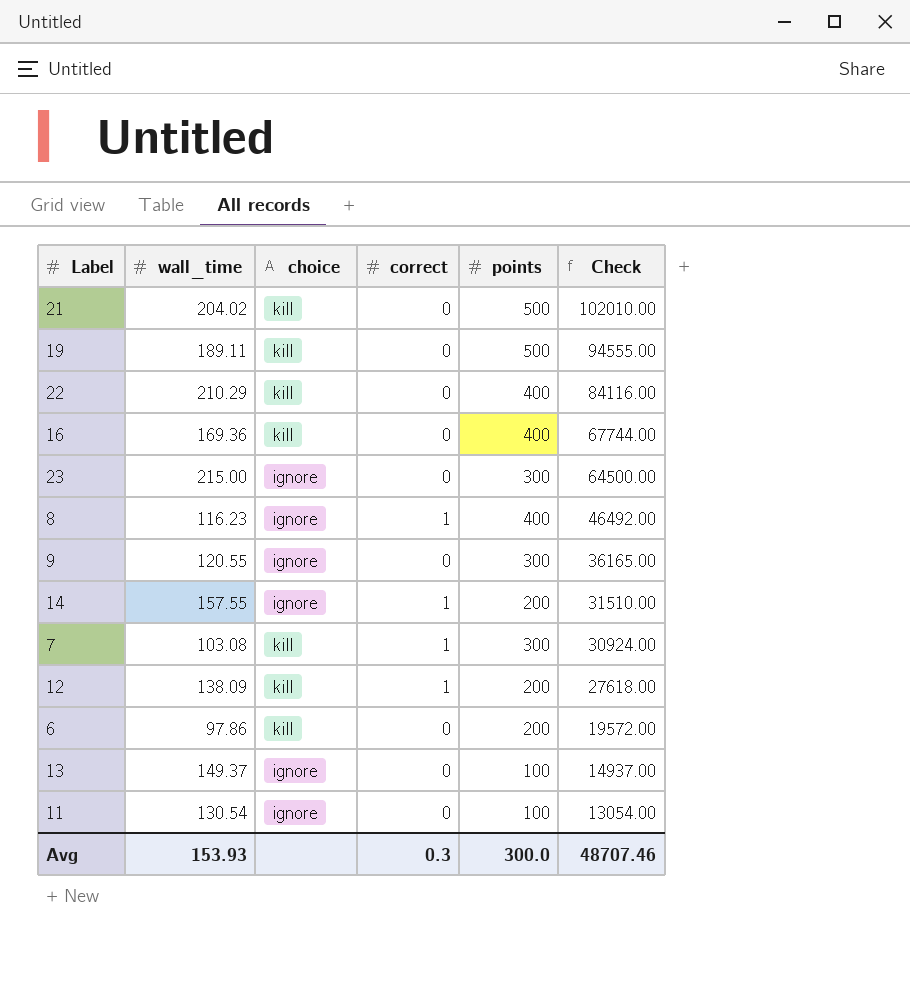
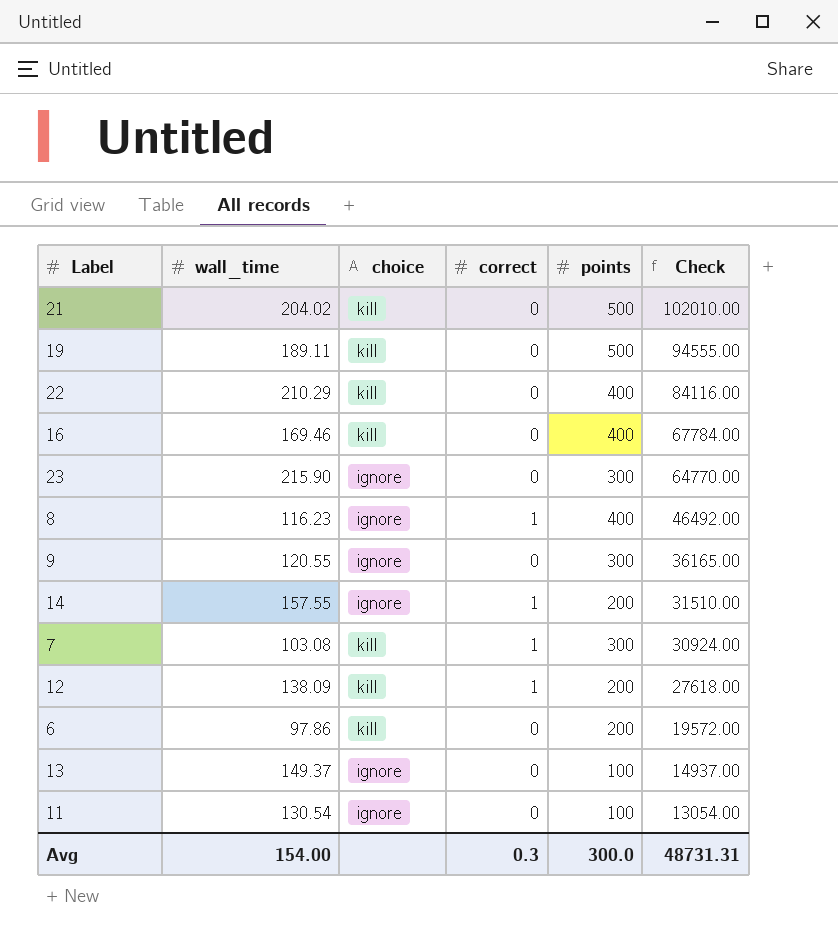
16 | wall_time: 169.36 -> 169.46
16 | Check: 67744.00 -> 67784.00
23 | wall_time: 215.00 -> 215.90
23 | Check: 64500.00 -> 64770.00
Avg | wall_time: 153.93 -> 154.00
Avg | Check: 48707.46 -> 48731.31

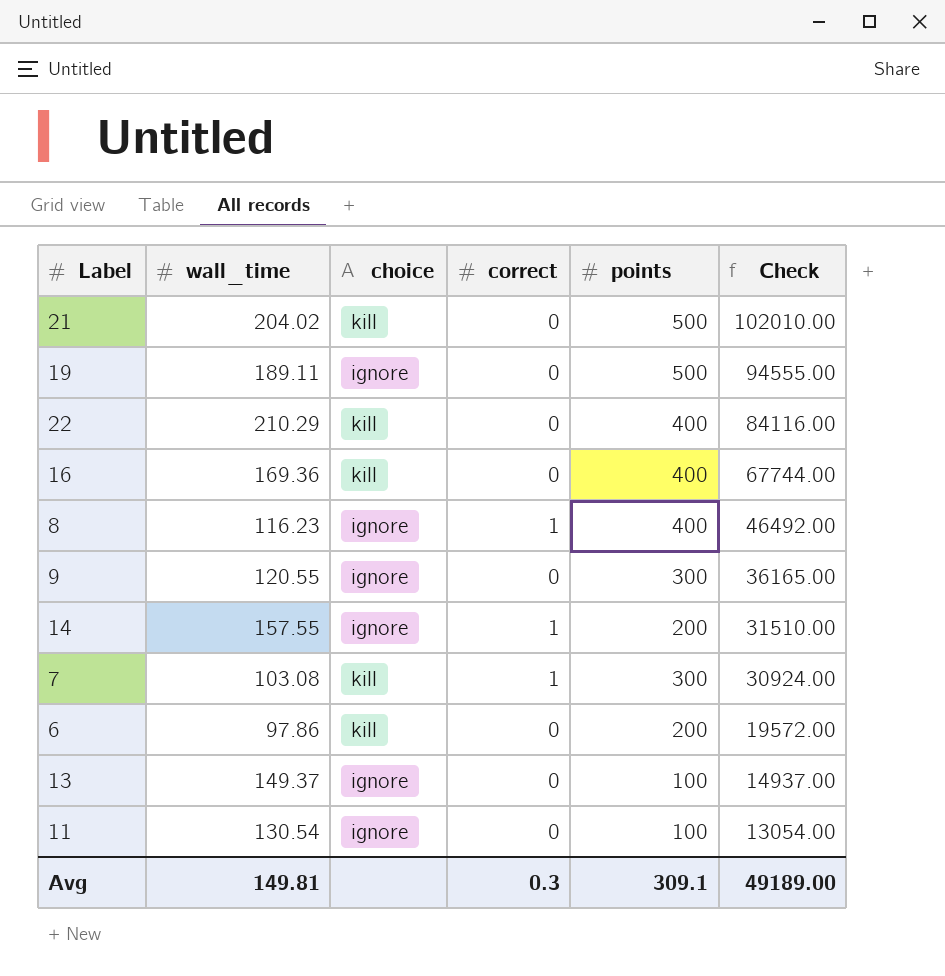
row 23: 215.90 | ignore | 0 | 300 | 64770.00 -> none
row 12: 138.09 | kill | 1 | 200 | 27618.00 -> none
19 | choice: kill -> ignore
16 | wall_time: 169.46 -> 169.36
16 | Check: 67784.00 -> 67744.00
Avg | wall_time: 154.00 -> 149.81
Avg | points: 300.0 -> 309.1
Avg | Check: 48731.31 -> 49189.00

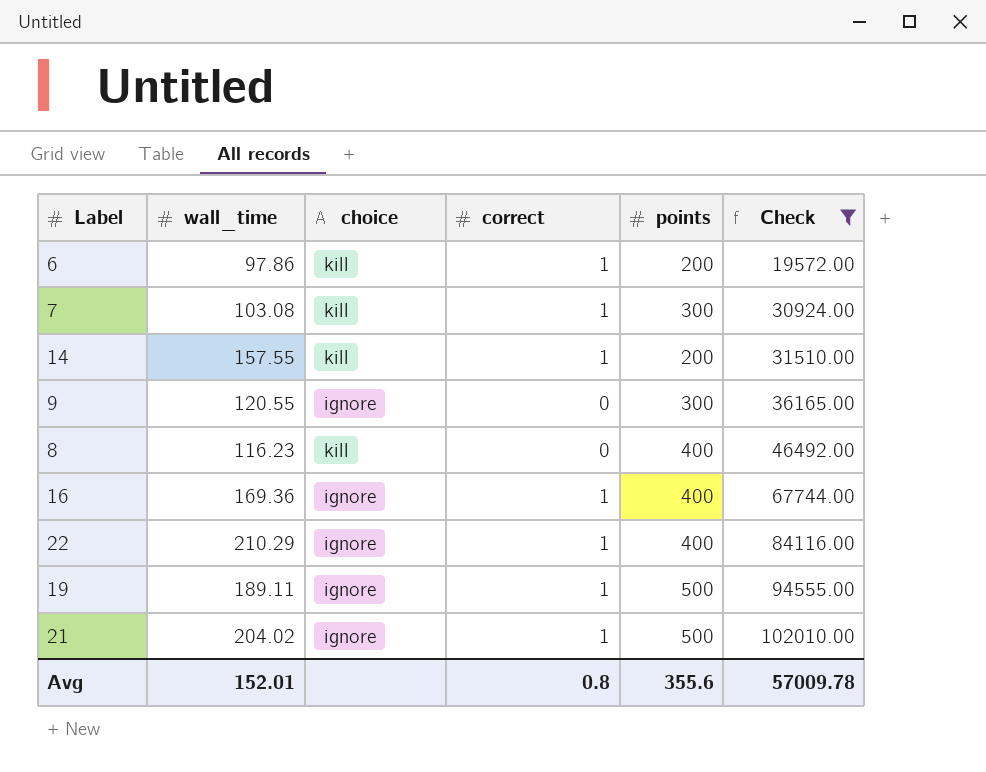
filter: none -> Check >= 19572.00
row order: Check descending -> Check ascending
6 | correct: 0 -> 1
14 | choice: ignore -> kill
8 | choice: ignore -> kill
8 | correct: 1 -> 0
16 | choice: kill -> ignore
16 | correct: 0 -> 1
22 | choice: kill -> ignore
22 | correct: 0 -> 1
19 | correct: 0 -> 1
21 | choice: kill -> ignore
21 | correct: 0 -> 1
Avg | wall_time: 149.81 -> 152.01
Avg | correct: 0.3 -> 0.8
Avg | points: 309.1 -> 355.6
Avg | Check: 49189.00 -> 57009.78

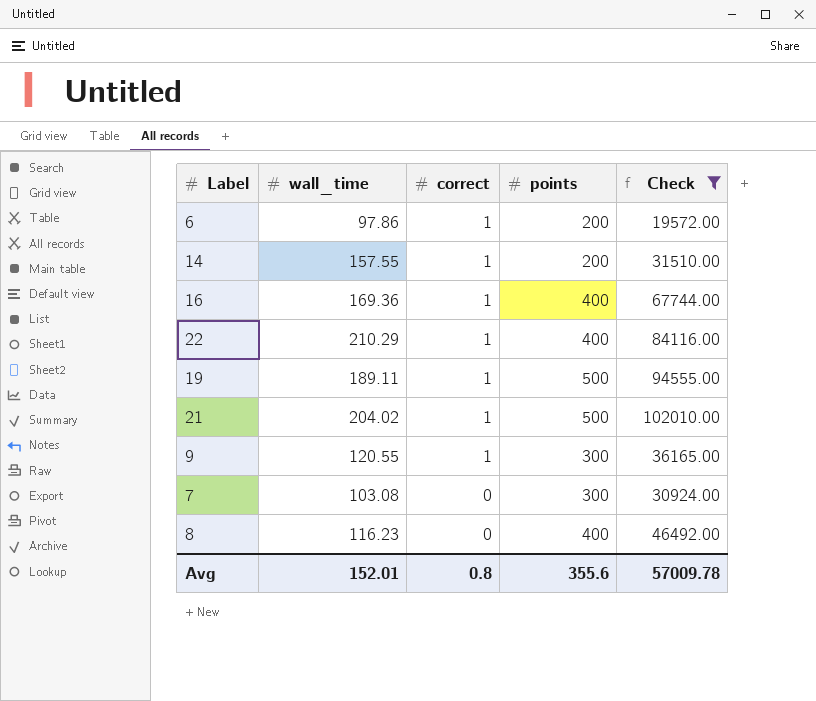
row order: Check ascending -> correct descending
column choice | position: 3 -> none
9 | correct: 0 -> 1
7 | correct: 1 -> 0

